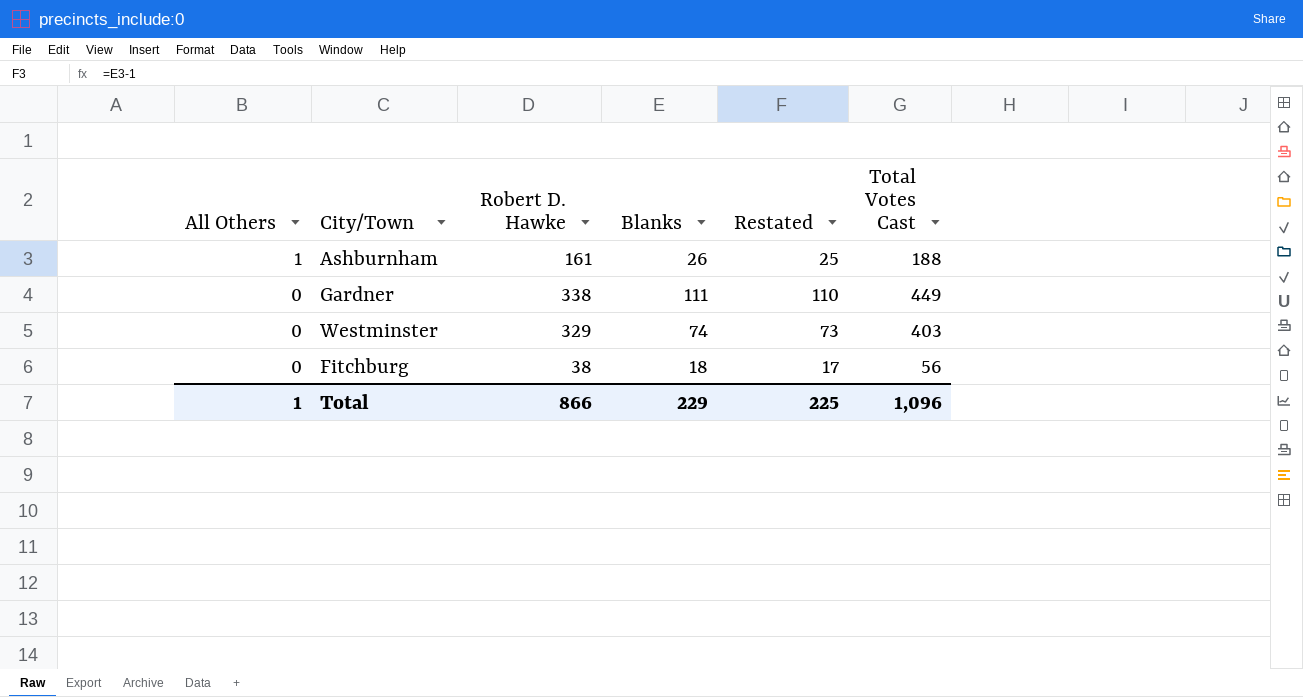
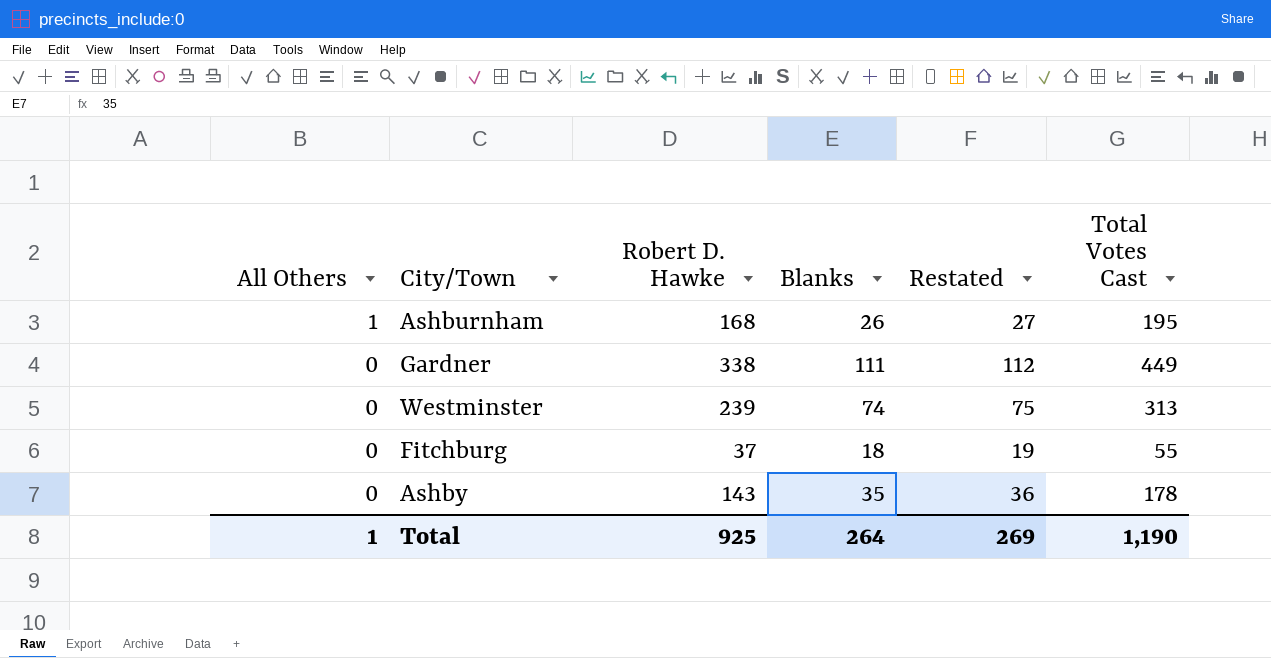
column Restated | formula: [Blanks] - 1 -> [Blanks] + 1
Ashburnham | Robert D. Hawke: 161 -> 168
Ashburnham | Total Votes Cast: 188 -> 195
Westminster | Robert D. Hawke: 329 -> 239
Westminster | Total Votes Cast: 403 -> 313
Fitchburg | Robert D. Hawke: 38 -> 37
Fitchburg | Total Votes Cast: 56 -> 55
row Ashby: none -> 0 | 143 | 35 | 36 | 178
Total | Robert D. Hawke: 866 -> 925
Total | Blanks: 229 -> 264
Total | Restated: 225 -> 269
Total | Total Votes Cast: 1,096 -> 1,190

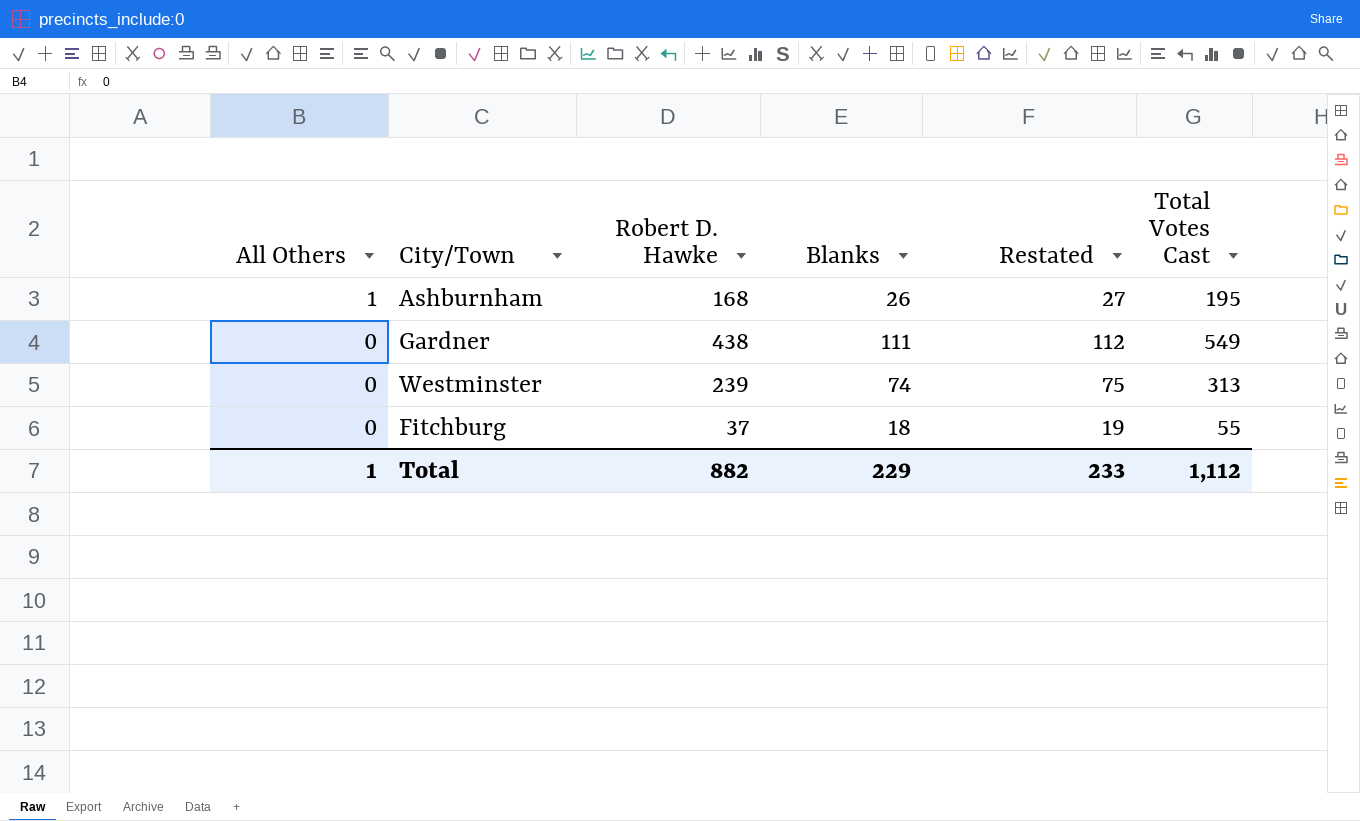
row Ashby: 0 | 143 | 35 | 36 | 178 -> none
Gardner | Robert D. Hawke: 338 -> 438
Gardner | Total Votes Cast: 449 -> 549
Total | Robert D. Hawke: 925 -> 882
Total | Blanks: 264 -> 229
Total | Restated: 269 -> 233
Total | Total Votes Cast: 1,190 -> 1,112

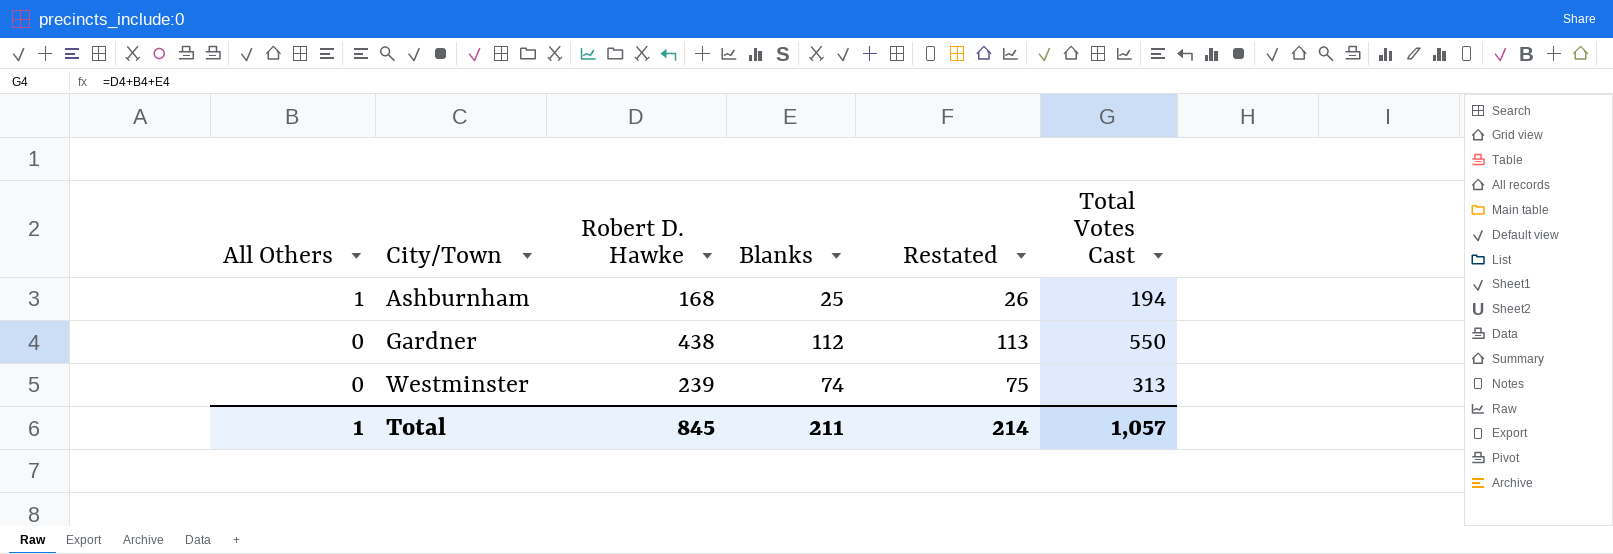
row Fitchburg: 0 | 37 | 18 | 19 | 55 -> none
Ashburnham | Blanks: 26 -> 25
Ashburnham | Restated: 27 -> 26
Ashburnham | Total Votes Cast: 195 -> 194
Gardner | Blanks: 111 -> 112
Gardner | Restated: 112 -> 113
Gardner | Total Votes Cast: 549 -> 550
Total | Robert D. Hawke: 882 -> 845
Total | Blanks: 229 -> 211
Total | Restated: 233 -> 214
Total | Total Votes Cast: 1,112 -> 1,057

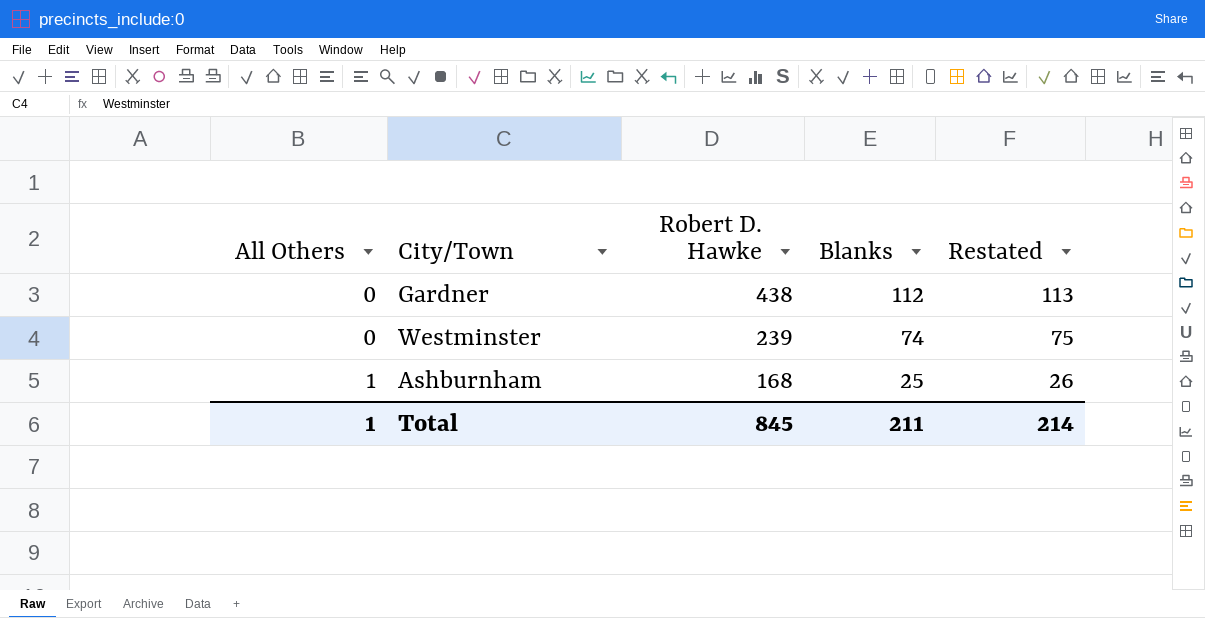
row order: All Others descending -> All Others ascending
column Total Votes Cast | formula: [All Others] + [Robert D. Hawke] + [Blanks] -> none

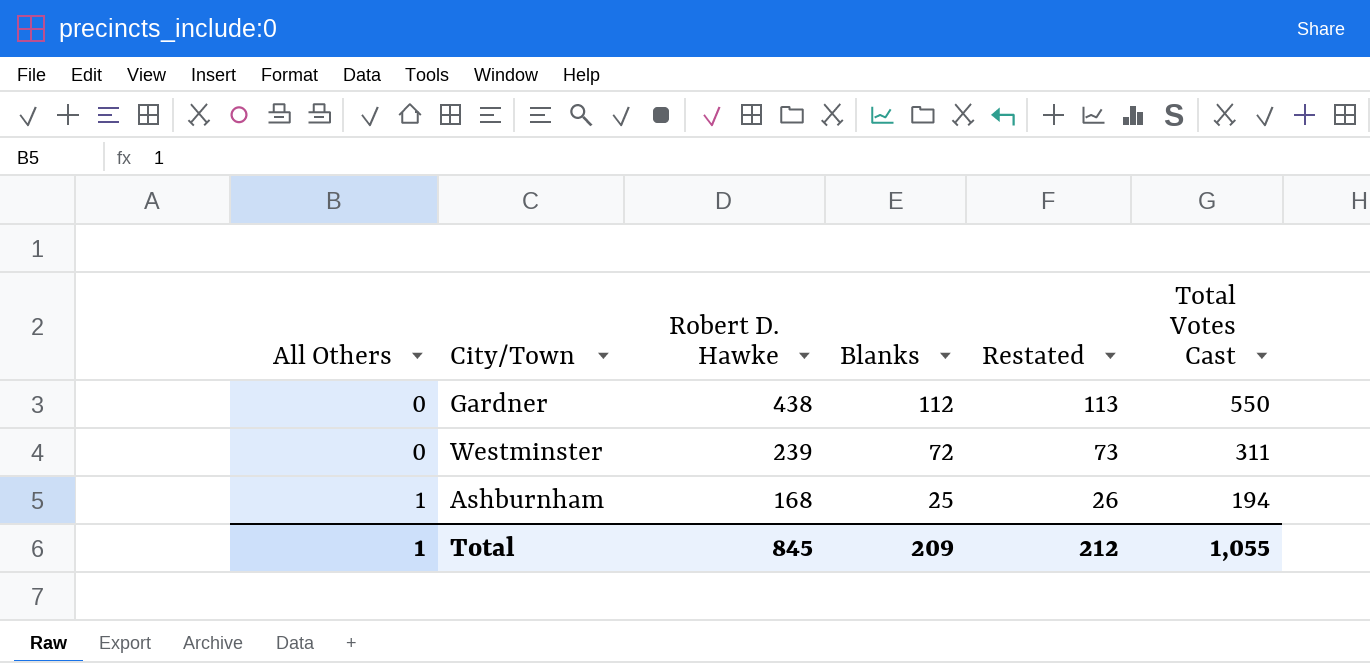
column Total Votes Cast | formula: none -> [All Others] + [Robert D. Hawke] + [Blanks]
Westminster | Blanks: 74 -> 72
Westminster | Restated: 75 -> 73
Total | Blanks: 211 -> 209
Total | Restated: 214 -> 212

